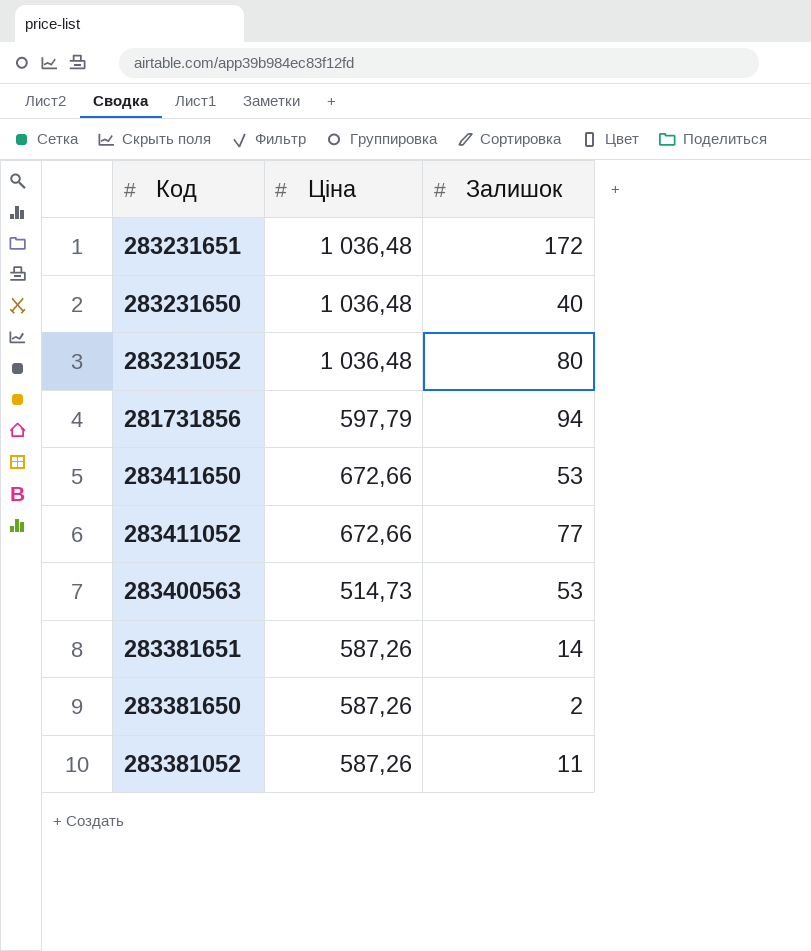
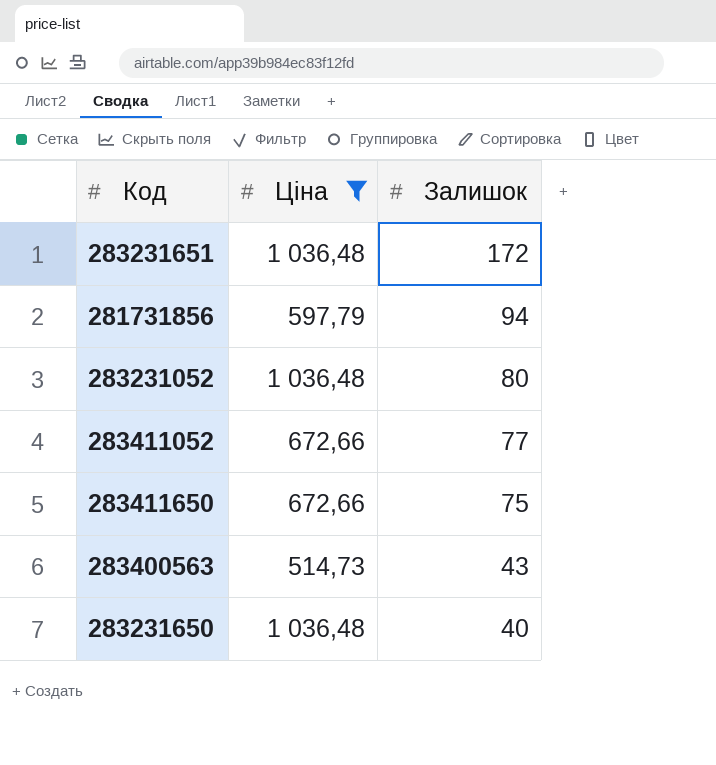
filter: none -> Ціна != 587,26
row order: none -> Залишок descending
283411650 | Залишок: 53 -> 75
283400563 | Залишок: 53 -> 43

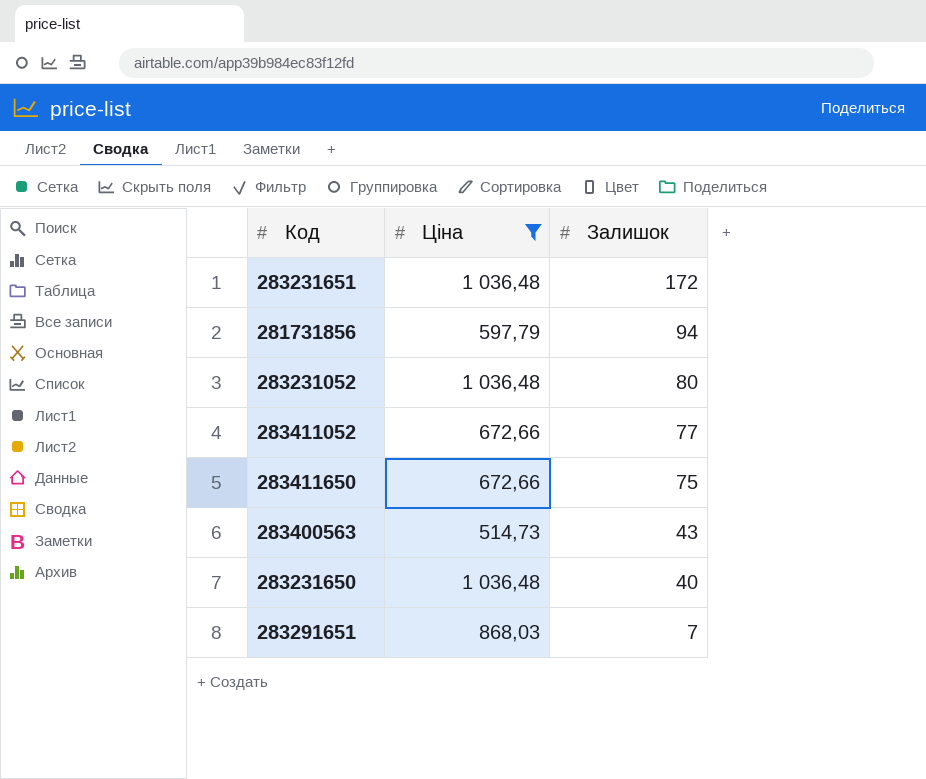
row 283291651: none -> 868,03 | 7

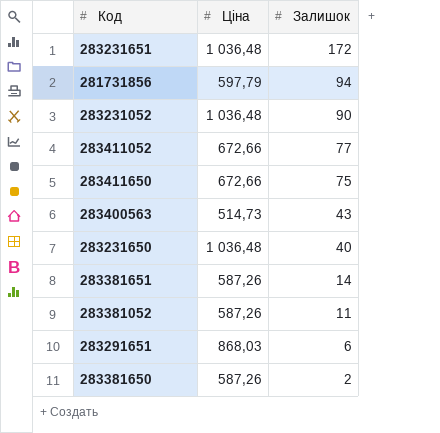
filter: Ціна != 587,26 -> none
283231052 | Залишок: 80 -> 90
283291651 | Залишок: 7 -> 6

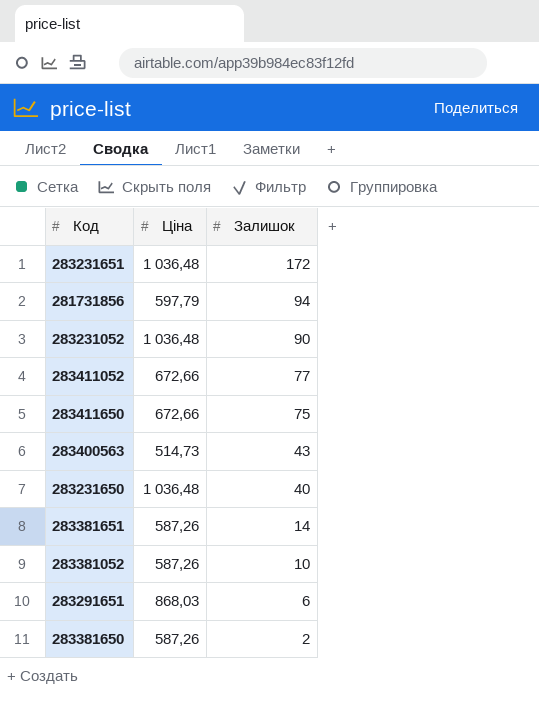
283381052 | Залишок: 11 -> 10

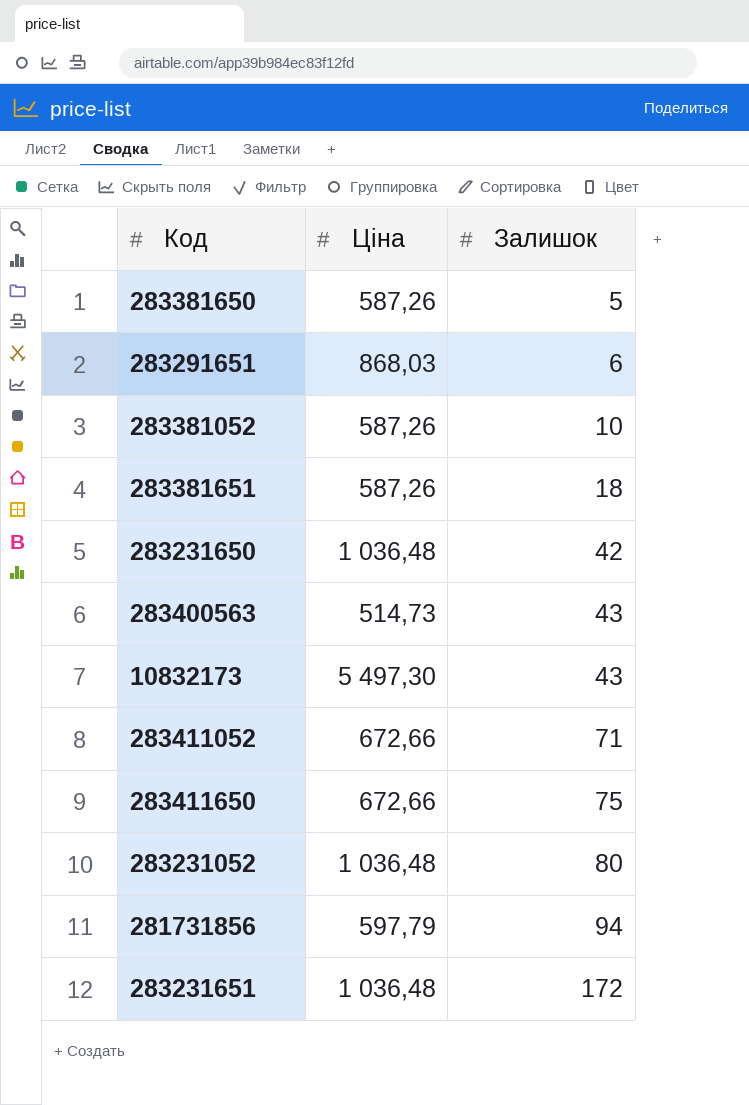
row order: Залишок descending -> Залишок ascending
283381650 | Залишок: 2 -> 5
283381651 | Залишок: 14 -> 18
283231650 | Залишок: 40 -> 42
row 10832173: none -> 5 497,30 | 43
283411052 | Залишок: 77 -> 71
283231052 | Залишок: 90 -> 80

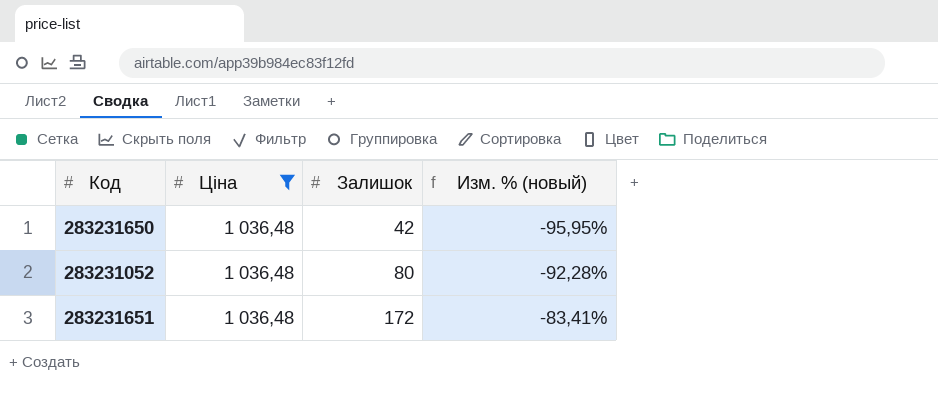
filter: none -> Ціна = 1 036,48
column Изм. % (новый) | formula: none -> ([Залишок] - [Ціна]) / [Ціна]

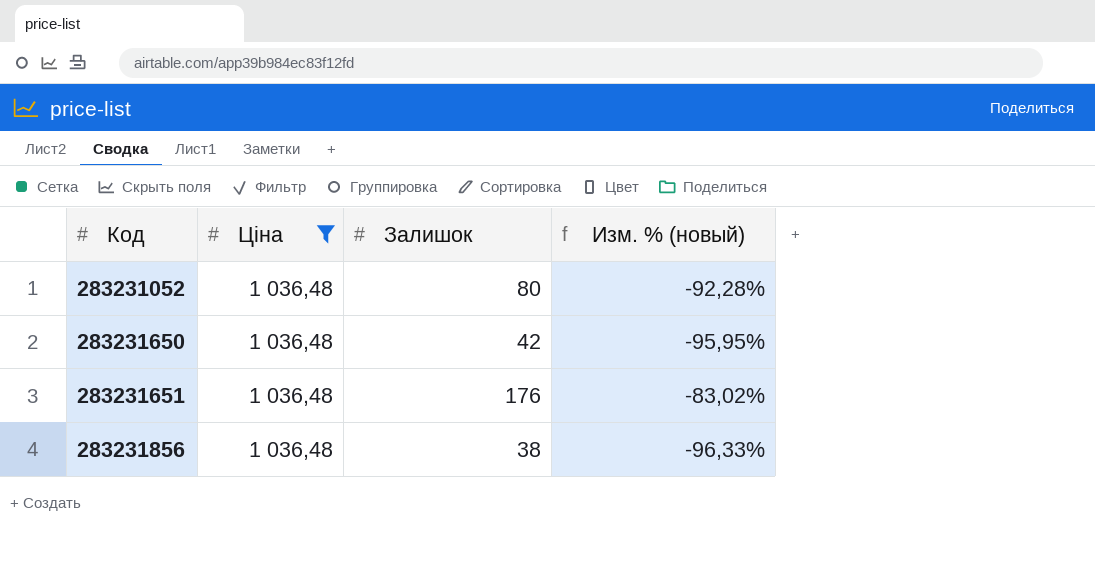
row order: Залишок ascending -> Код ascending
283231651 | Залишок: 172 -> 176
283231651 | Изм. % (новый): -83,41% -> -83,02%
row 283231856: none -> 1 036,48 | 38 | -96,33%

